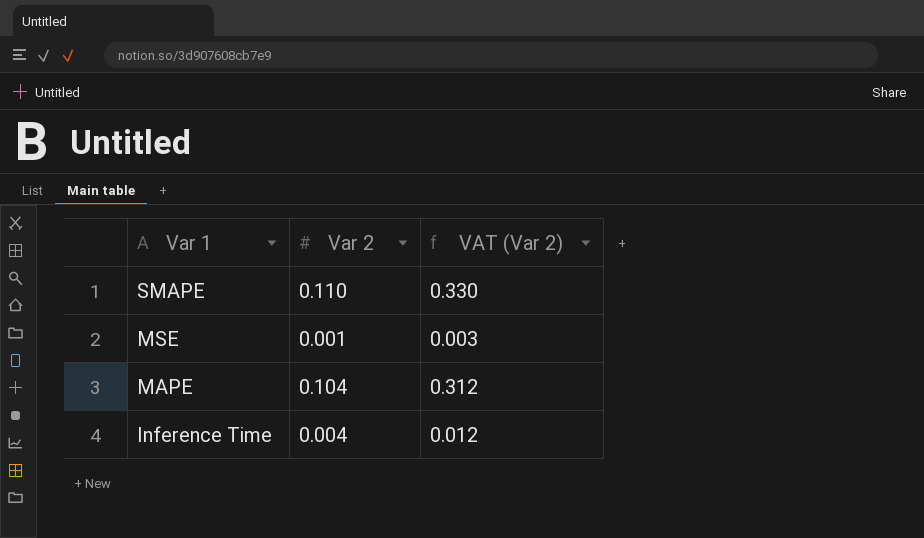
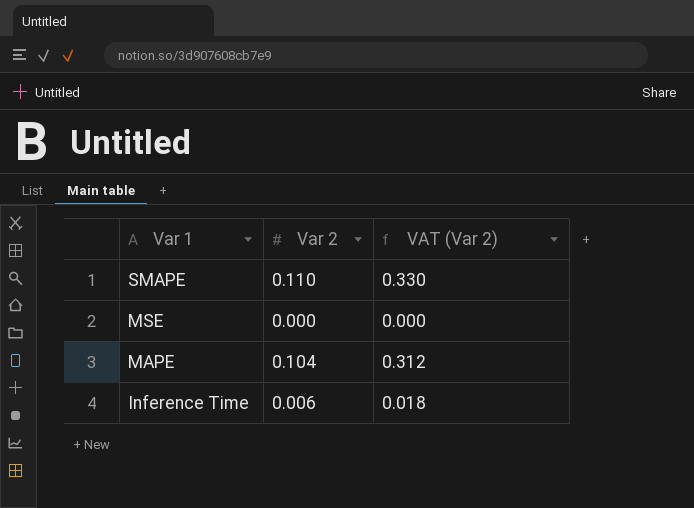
MSE | Var 2: 0.001 -> 0.000
MSE | VAT (Var 2): 0.003 -> 0.000
Inference Time | Var 2: 0.004 -> 0.006
Inference Time | VAT (Var 2): 0.012 -> 0.018

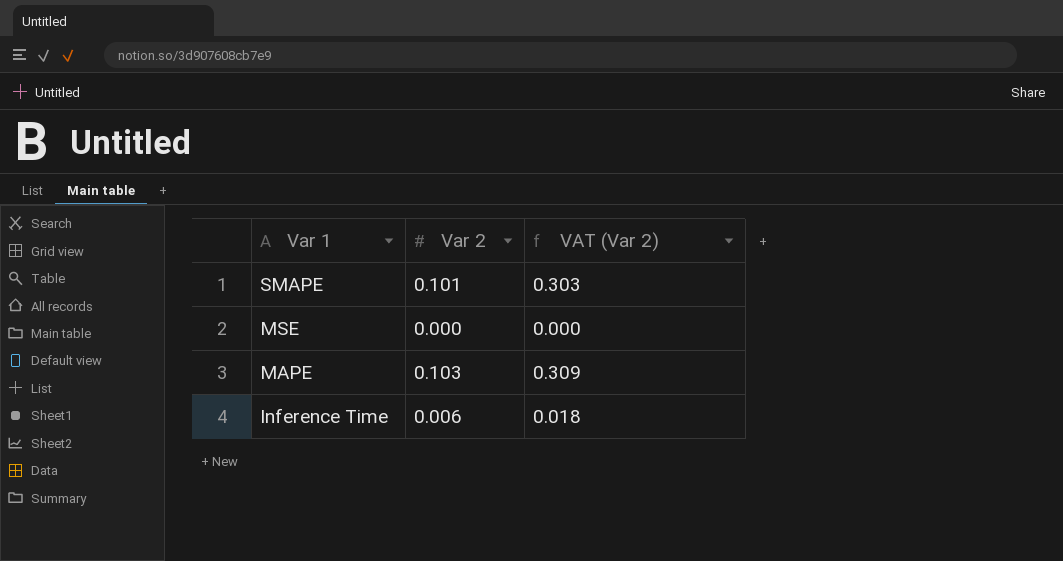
SMAPE | Var 2: 0.110 -> 0.101
SMAPE | VAT (Var 2): 0.330 -> 0.303
MAPE | Var 2: 0.104 -> 0.103
MAPE | VAT (Var 2): 0.312 -> 0.309

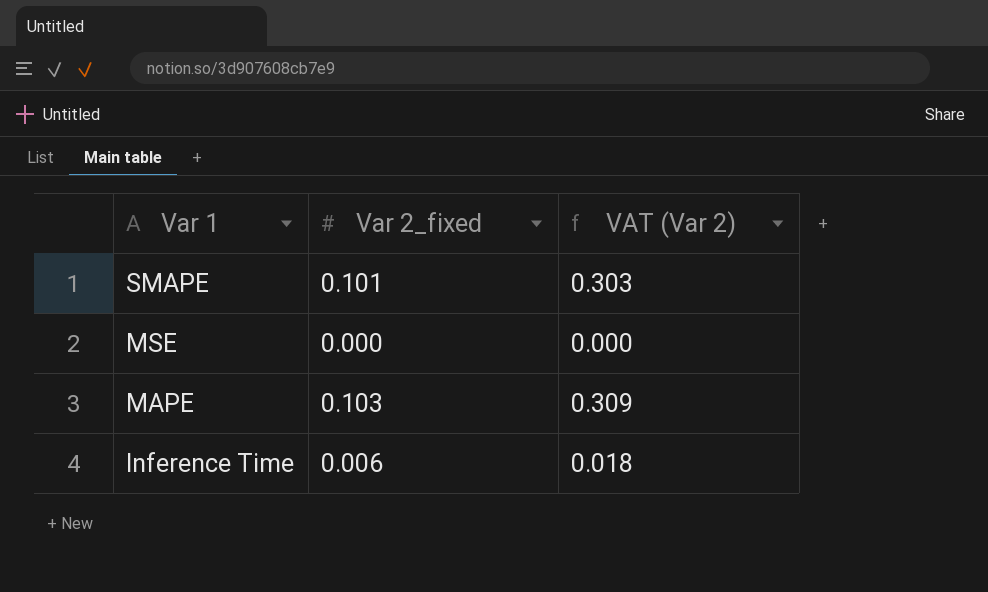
column name: Var 2 -> Var 2_fixed

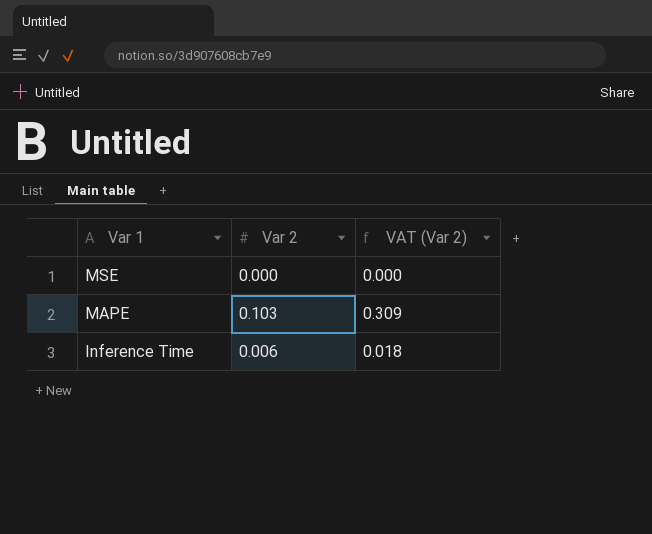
column name: Var 2_fixed -> Var 2
row SMAPE: 0.101 | 0.303 -> none

